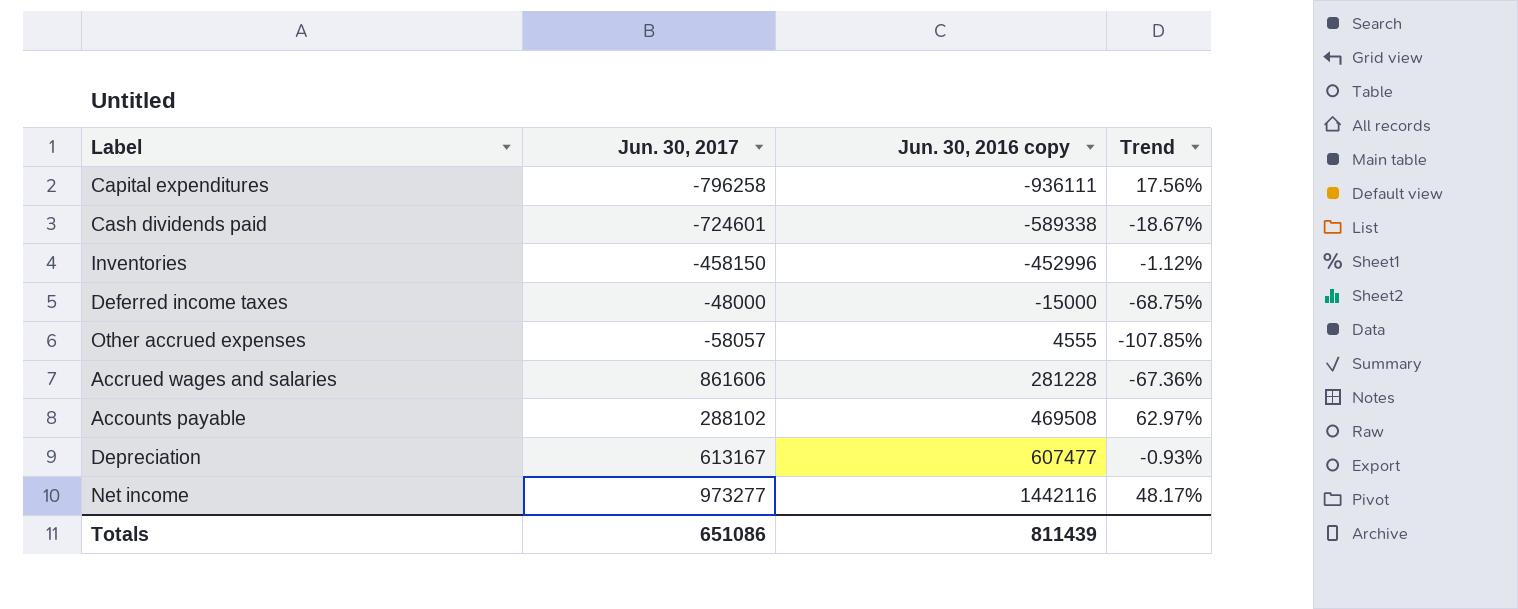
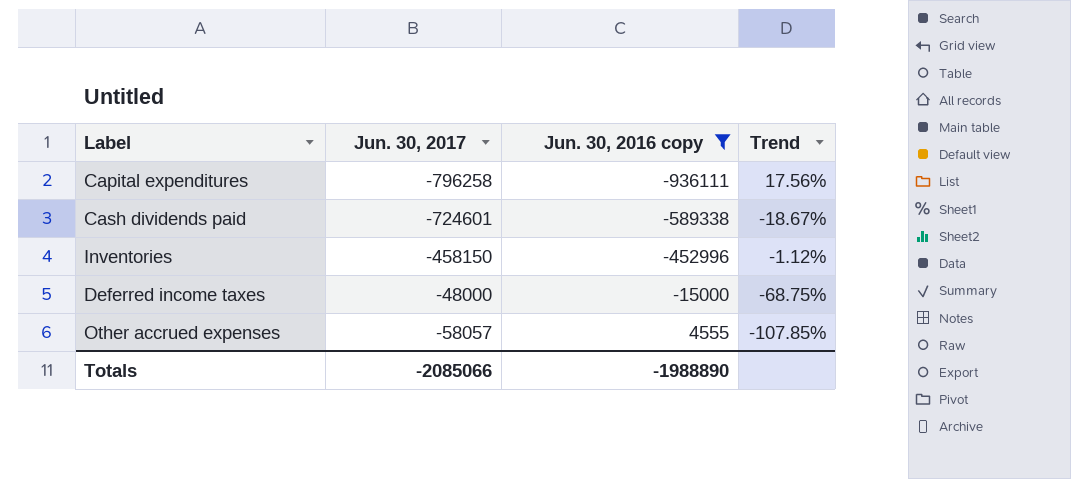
filter: none -> Jun. 30, 2016 copy <= 4555
Totals | Jun. 30, 2017: 651086 -> -2085066
Totals | Jun. 30, 2016 copy: 811439 -> -1988890

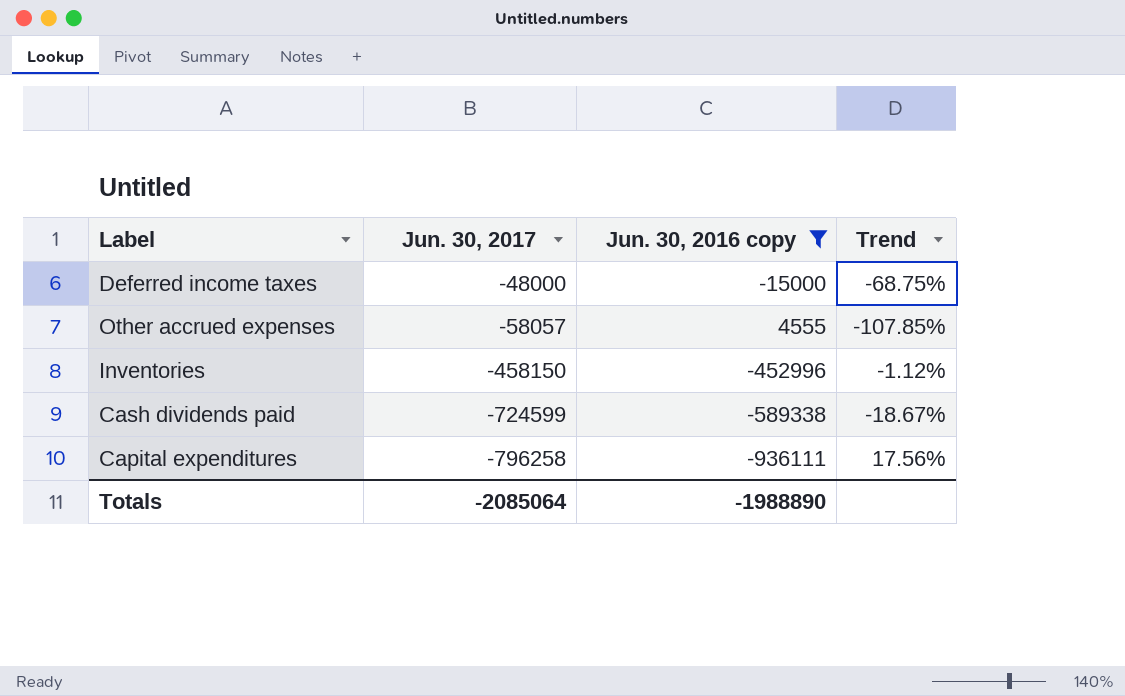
row order: Jun. 30, 2016 copy ascending -> Jun. 30, 2017 descending
Cash dividends paid | Jun. 30, 2017: -724601 -> -724599
Totals | Jun. 30, 2017: -2085066 -> -2085064

